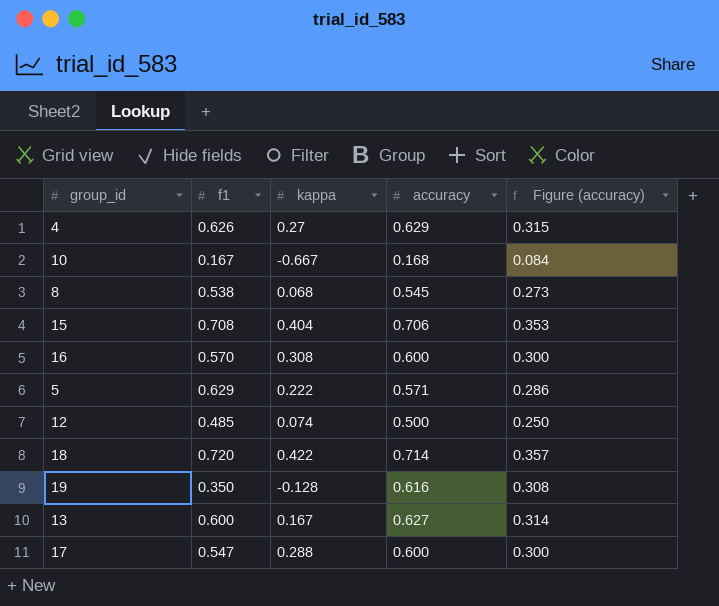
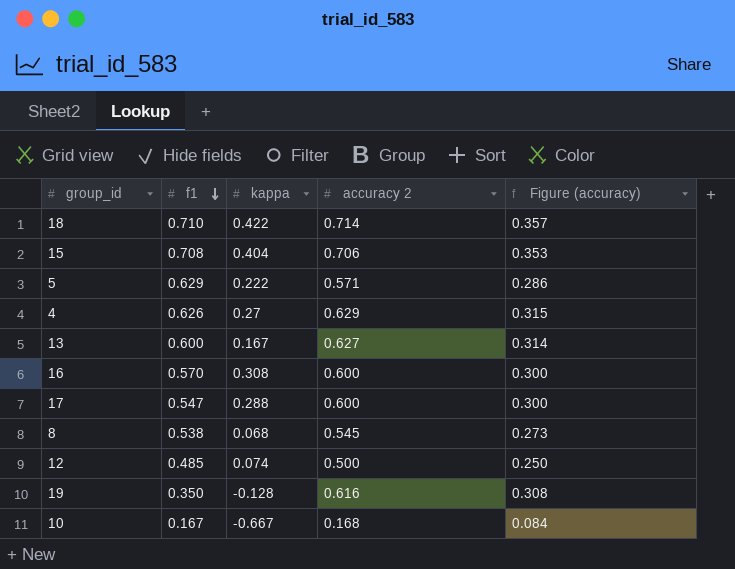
row order: none -> f1 descending
column name: accuracy -> accuracy 2
18 | f1: 0.720 -> 0.710

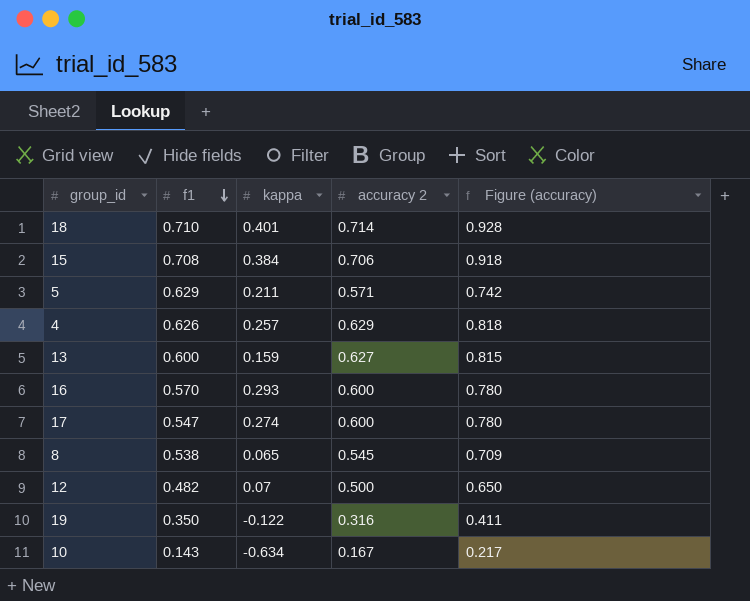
column Figure (accuracy) | formula: [accuracy 2] * 0.5 -> [accuracy 2] * 1.3
18 | kappa: 0.422 -> 0.401
15 | kappa: 0.404 -> 0.384
5 | kappa: 0.222 -> 0.211
4 | kappa: 0.27 -> 0.257
13 | kappa: 0.167 -> 0.159
16 | kappa: 0.308 -> 0.293
17 | kappa: 0.288 -> 0.274
8 | kappa: 0.068 -> 0.065
12 | f1: 0.485 -> 0.482
12 | kappa: 0.074 -> 0.07
19 | kappa: -0.128 -> -0.122
19 | accuracy 2: 0.616 -> 0.316
10 | f1: 0.167 -> 0.143
10 | kappa: -0.667 -> -0.634
10 | accuracy 2: 0.168 -> 0.167

